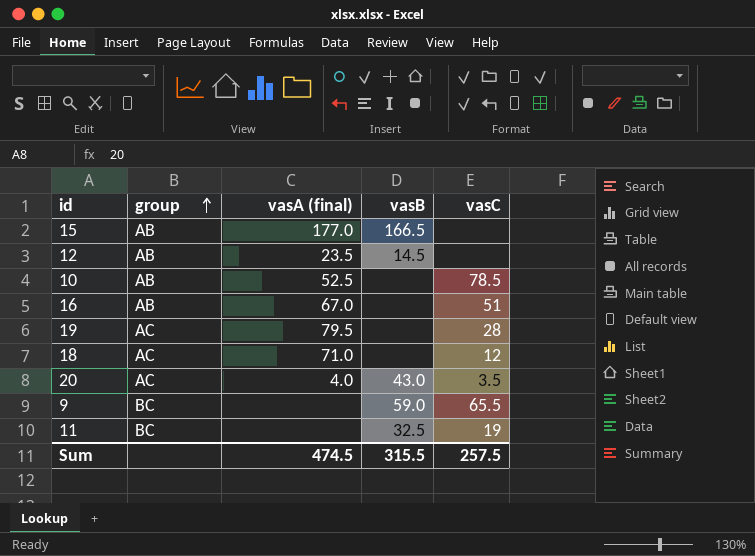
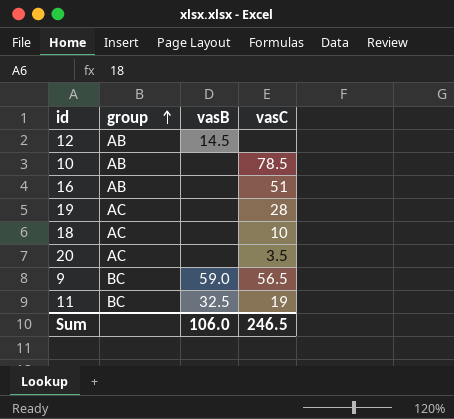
column vasA (final) | position: 3 -> none
row 15: AB | 177.0 | 166.5 | none -> none
18 | vasC: 12 -> 10
20 | vasB: 43.0 -> none
9 | vasC: 65.5 -> 56.5
Sum | vasB: 315.5 -> 106.0
Sum | vasC: 257.5 -> 246.5

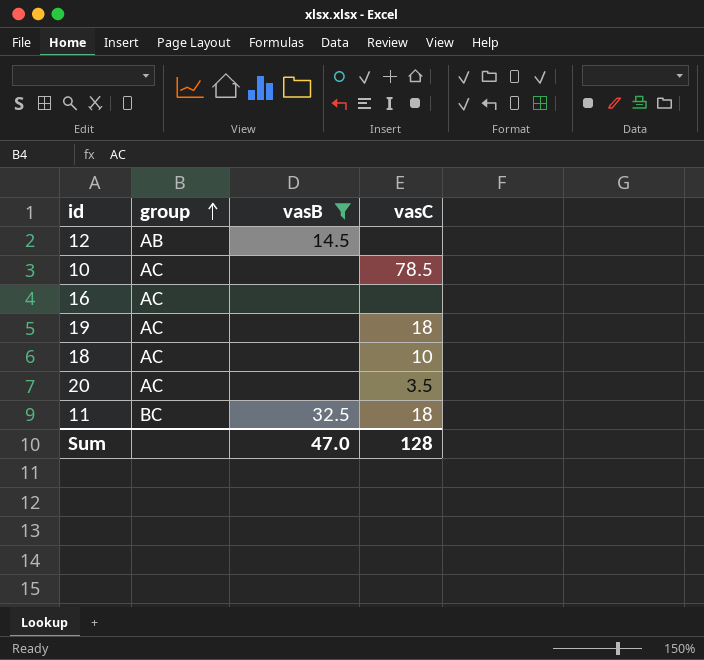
filter: none -> vasB != 59.0
10 | group: AB -> AC
16 | group: AB -> AC
16 | vasC: 51 -> none
19 | vasC: 28 -> 18
11 | vasC: 19 -> 18
Sum | vasB: 106.0 -> 47.0
Sum | vasC: 246.5 -> 128

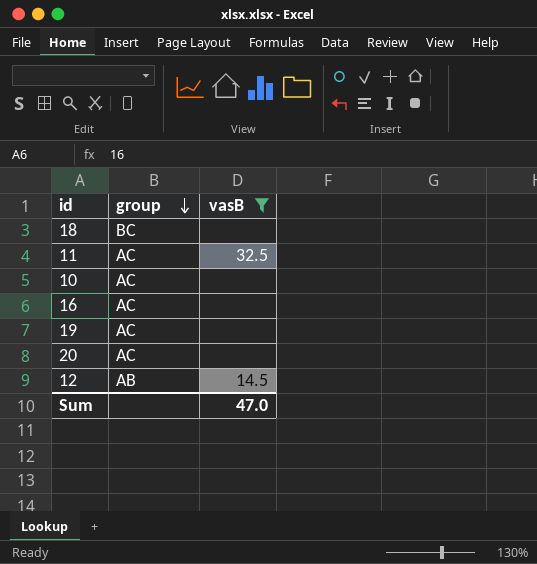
row order: group ascending -> group descending
column vasC | position: 4 -> none
18 | group: AC -> BC
11 | group: BC -> AC

